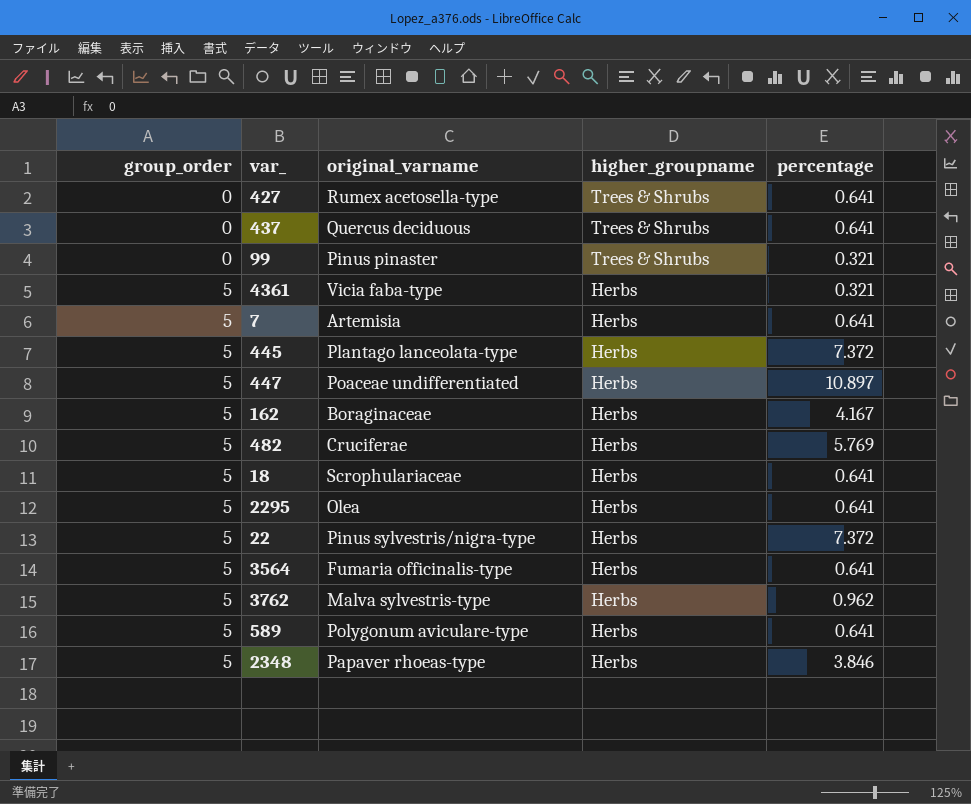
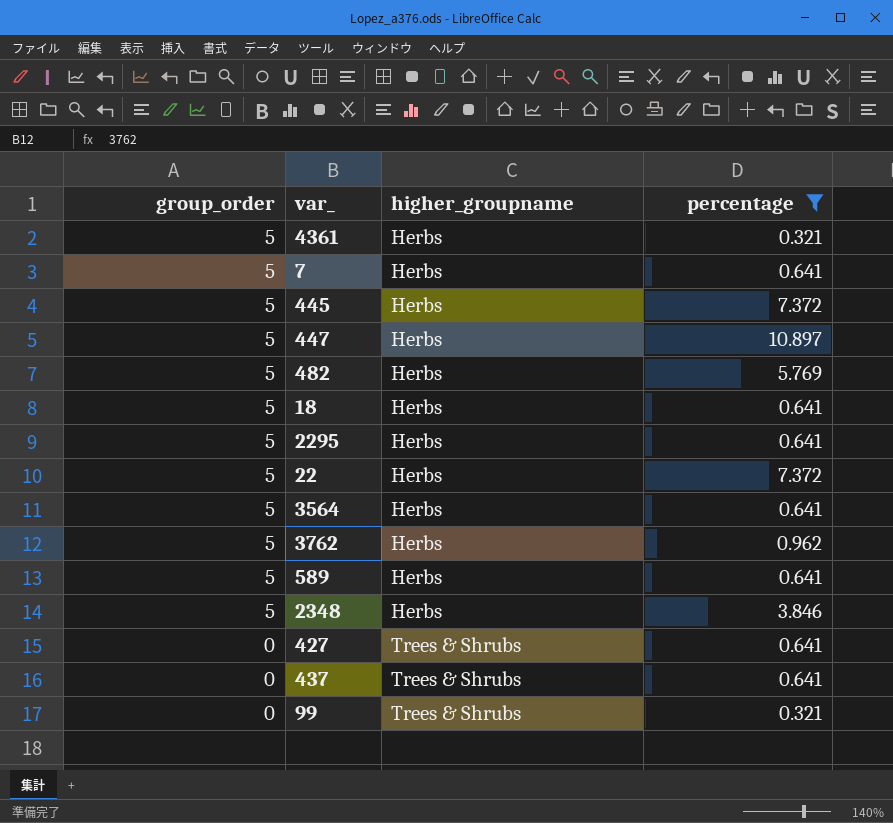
filter: none -> percentage != 4.167
row order: group_order ascending -> group_order descending
column original_varname | position: 3 -> none

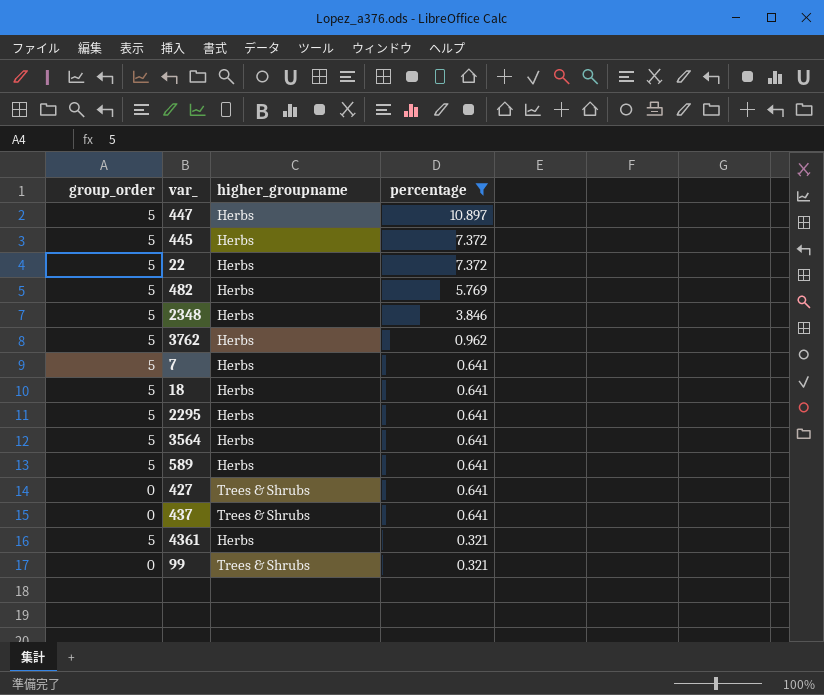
row order: group_order descending -> percentage descending

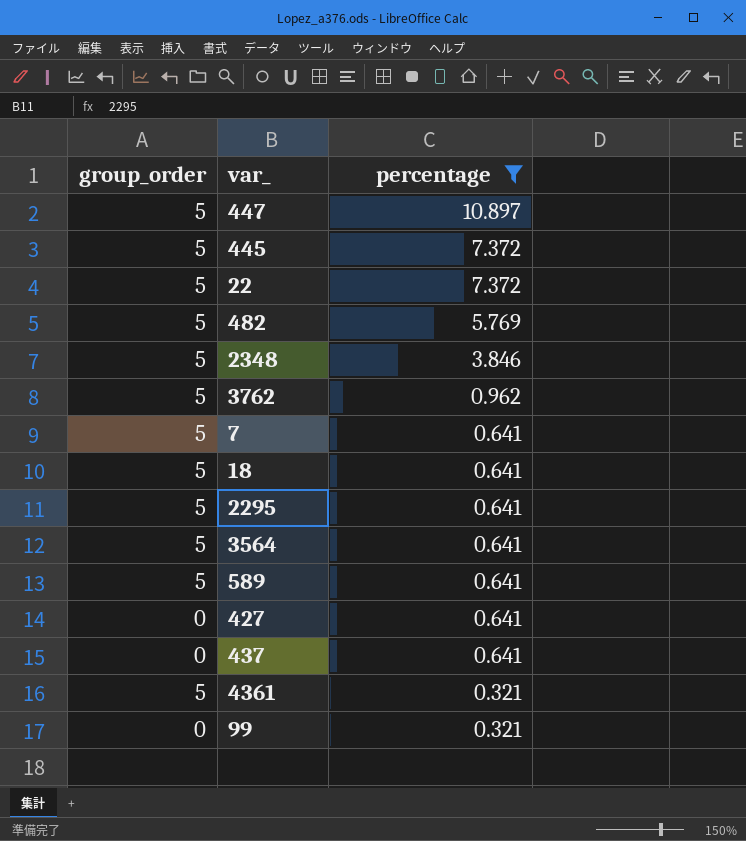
column higher_groupname | position: 3 -> none

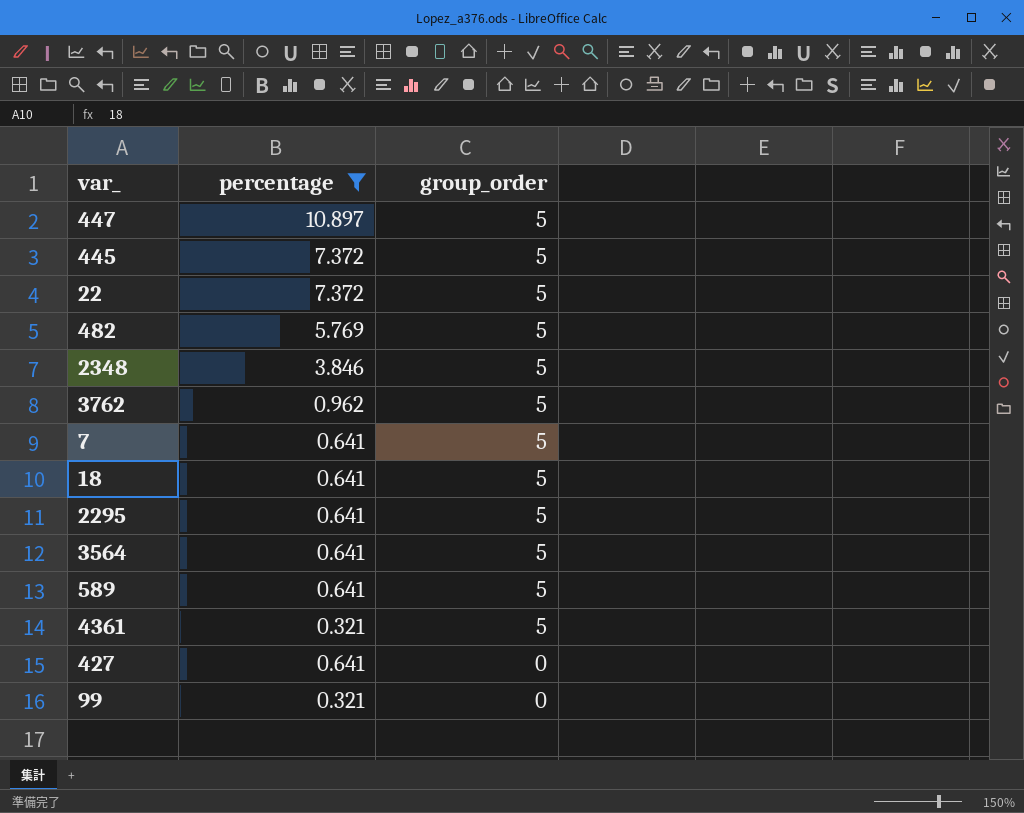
row order: percentage descending -> group_order descending
column group_order | position: 1 -> 3
row 437: 0 | 0.641 -> none

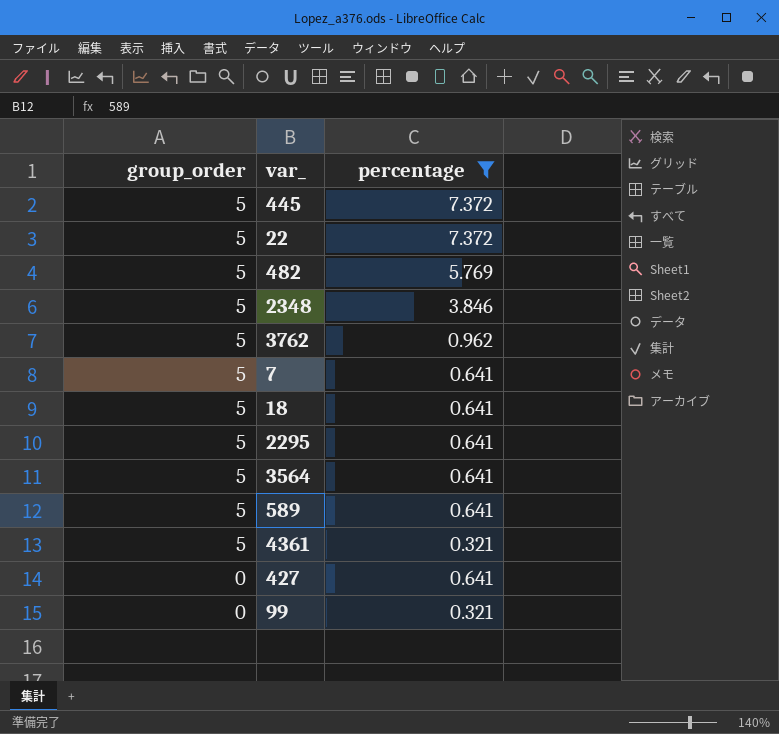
column group_order | position: 3 -> 1
row 447: 10.897 | 5 -> none

